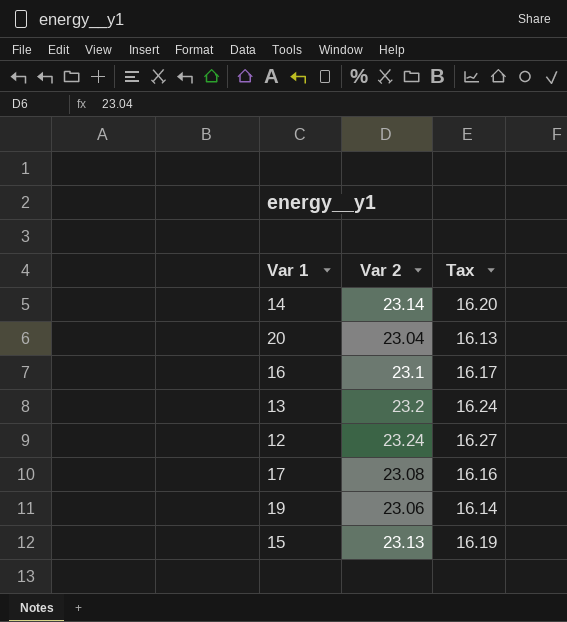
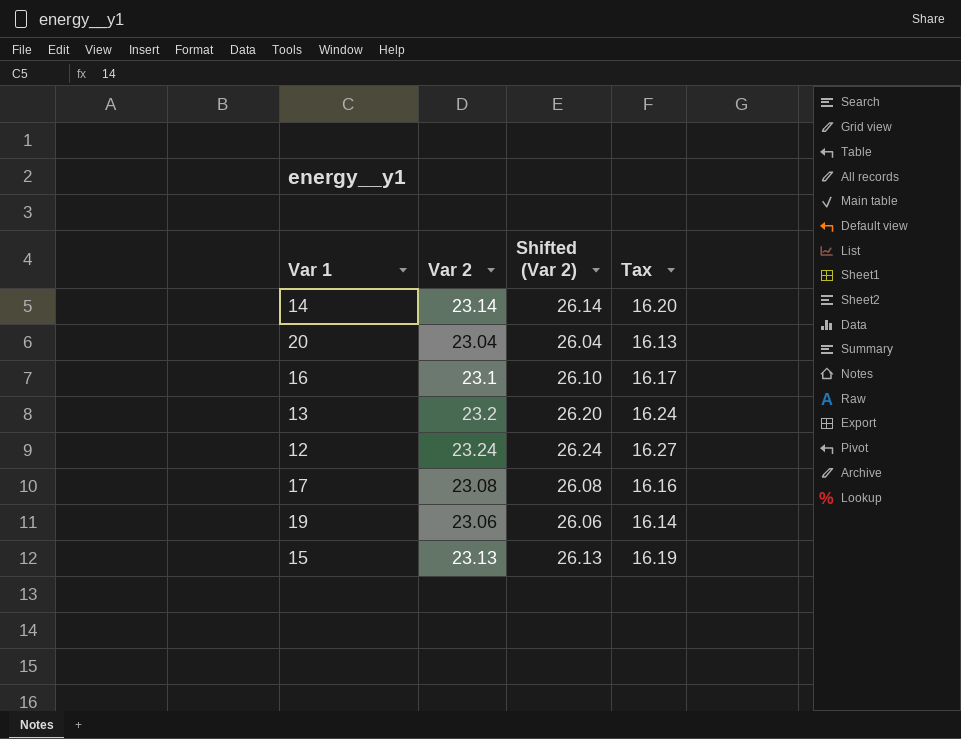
column Shifted (Var 2) | formula: none -> [Var 2] + 3

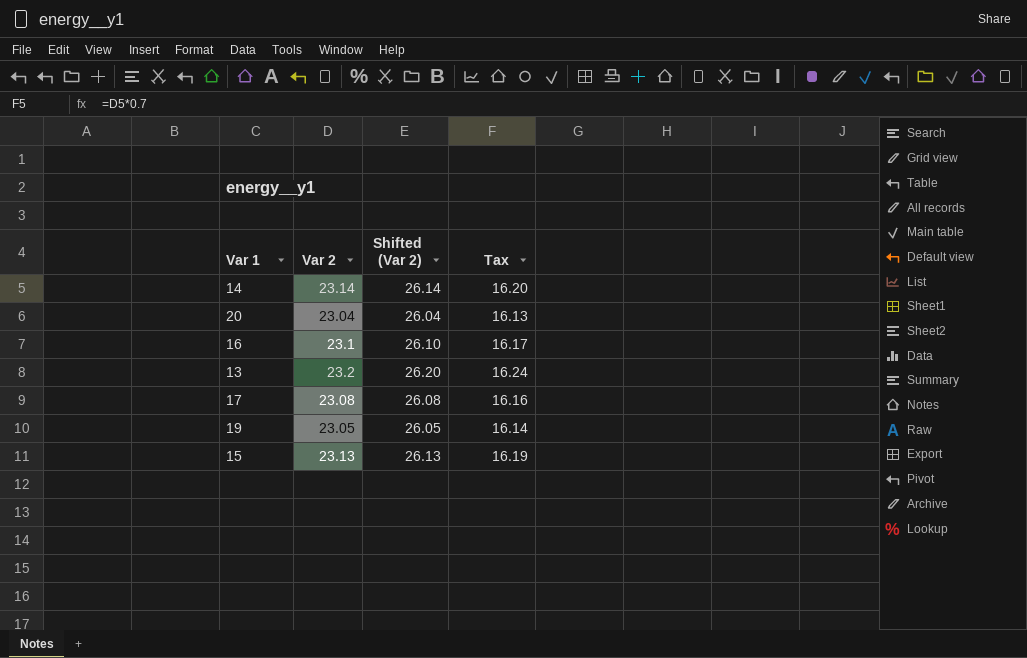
row 12: 23.24 | 26.24 | 16.27 -> none
19 | Var 2: 23.06 -> 23.05
19 | Shifted (Var 2): 26.06 -> 26.05

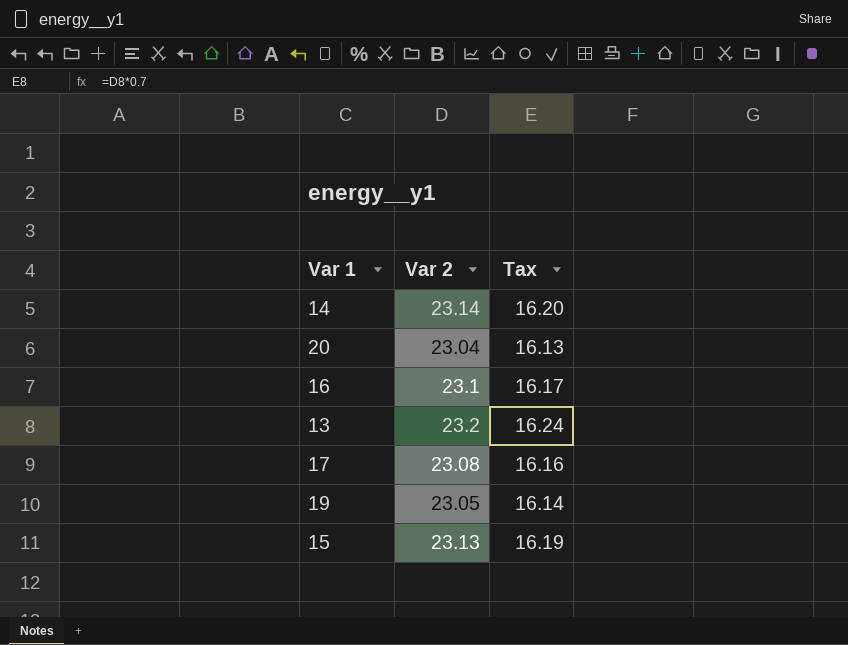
column Shifted (Var 2) | formula: [Var 2] + 3 -> none

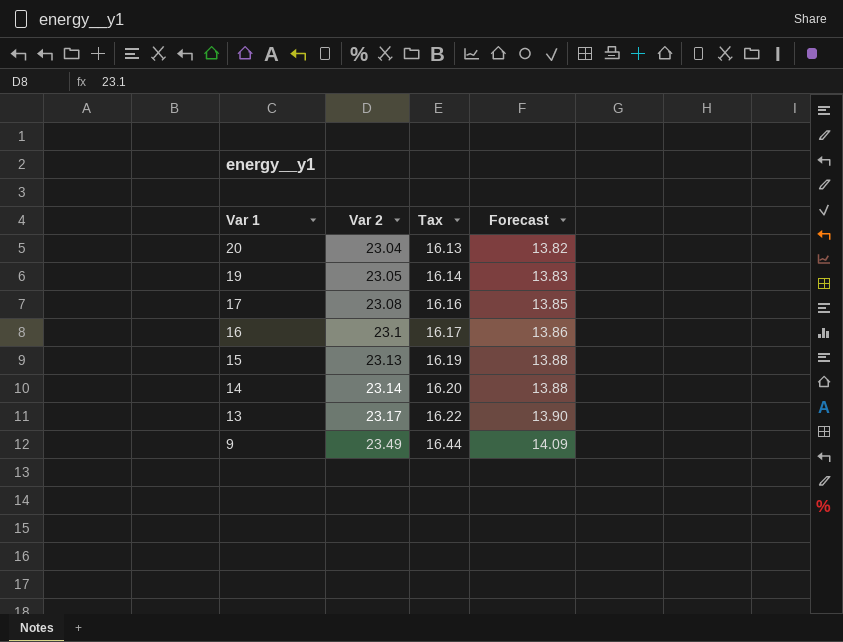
row order: none -> Var 1 descending
column Forecast | formula: none -> [Var 2] * 0.6
13 | Var 2: 23.2 -> 23.17
13 | Tax: 16.24 -> 16.22
row 9: none -> 23.49 | 16.44 | 14.09

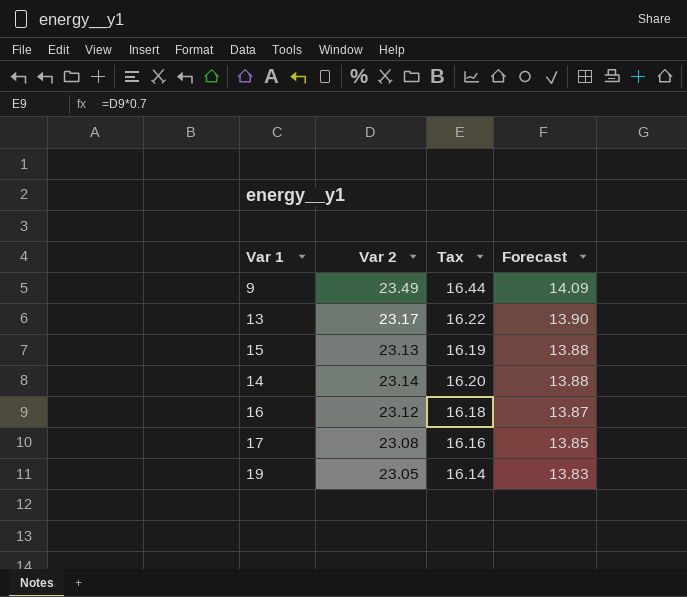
row order: Var 1 descending -> Forecast descending
row 20: 23.04 | 16.13 | 13.82 -> none
16 | Var 2: 23.1 -> 23.12
16 | Tax: 16.17 -> 16.18
16 | Forecast: 13.86 -> 13.87

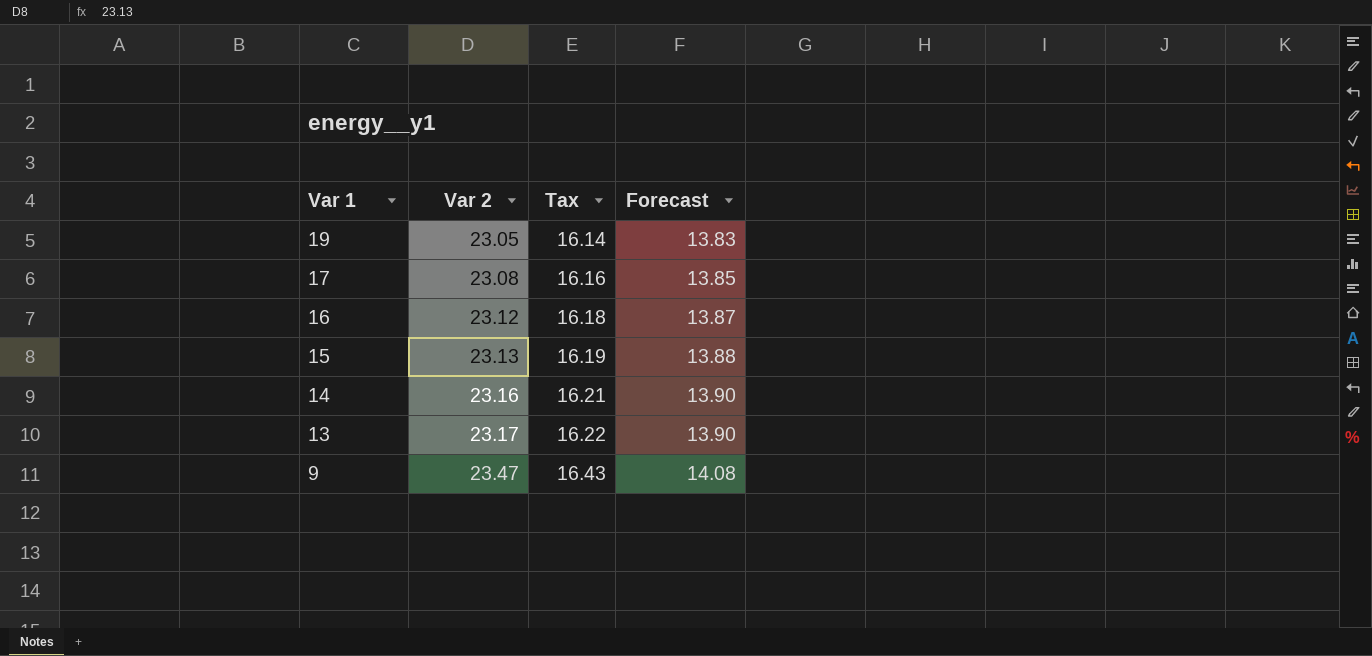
row order: Forecast descending -> Var 1 descending
14 | Var 2: 23.14 -> 23.16
14 | Tax: 16.20 -> 16.21
14 | Forecast: 13.88 -> 13.90
9 | Var 2: 23.49 -> 23.47
9 | Tax: 16.44 -> 16.43
9 | Forecast: 14.09 -> 14.08

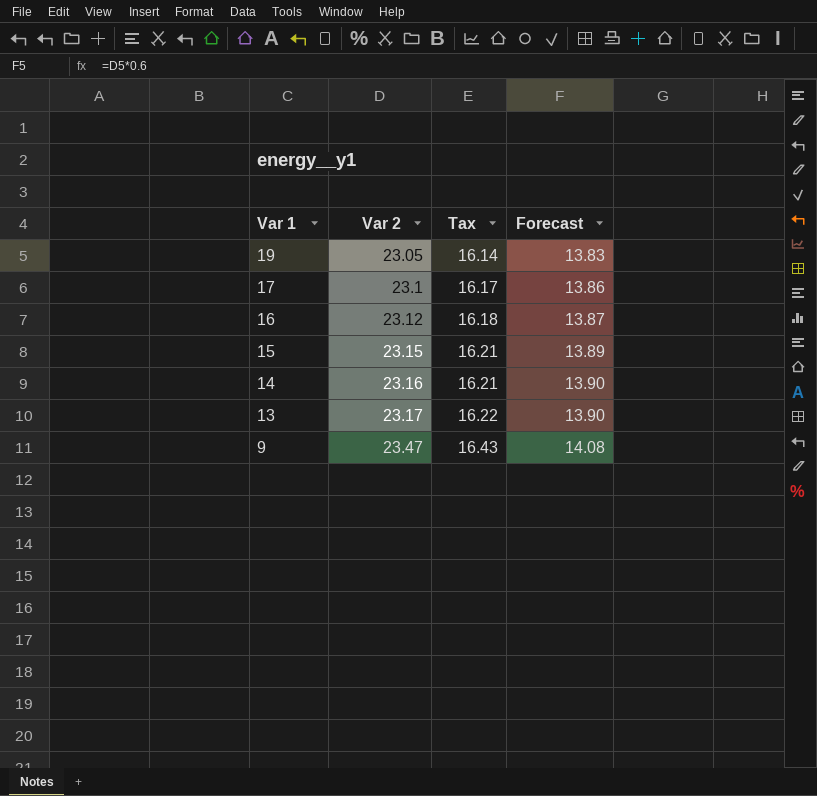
17 | Var 2: 23.08 -> 23.1
17 | Tax: 16.16 -> 16.17
17 | Forecast: 13.85 -> 13.86
15 | Var 2: 23.13 -> 23.15
15 | Tax: 16.19 -> 16.21
15 | Forecast: 13.88 -> 13.89

